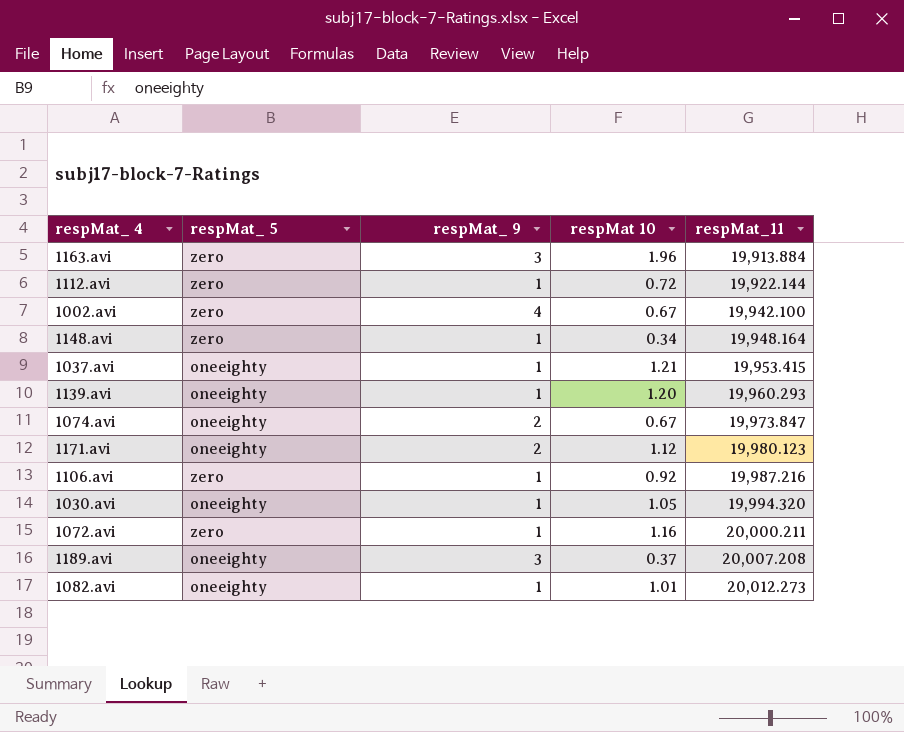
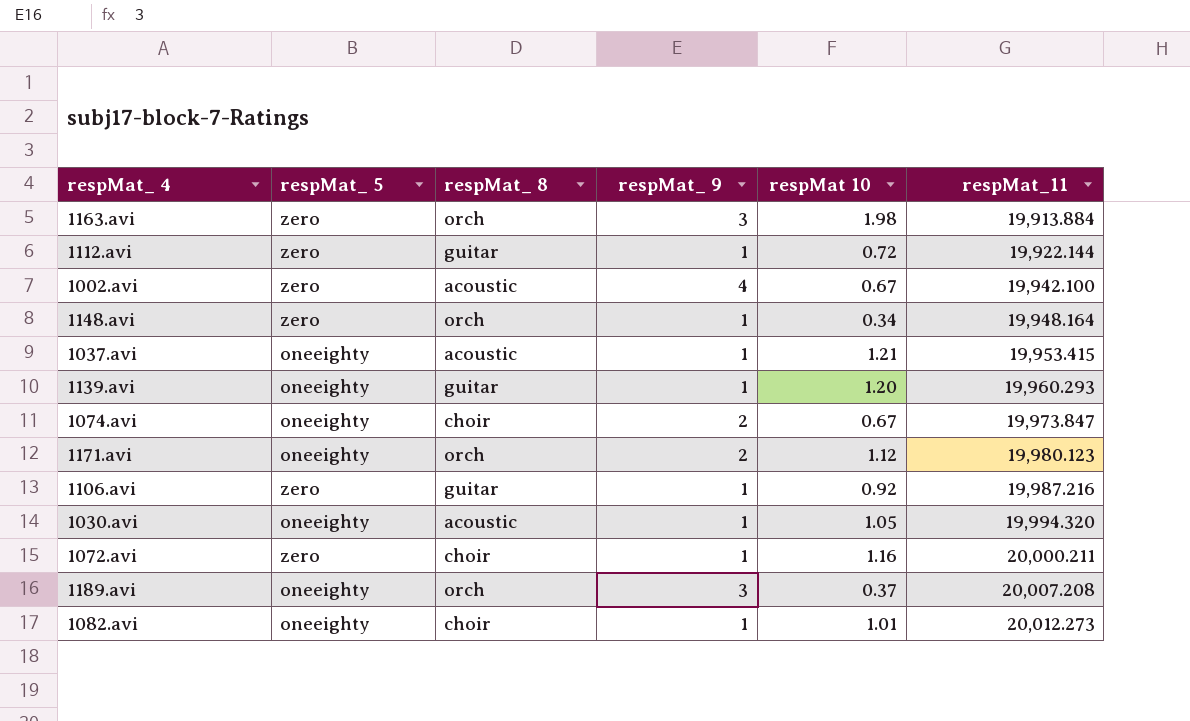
column respMat_ 8 | position: none -> 3
1163.avi | respMat 10: 1.96 -> 1.98

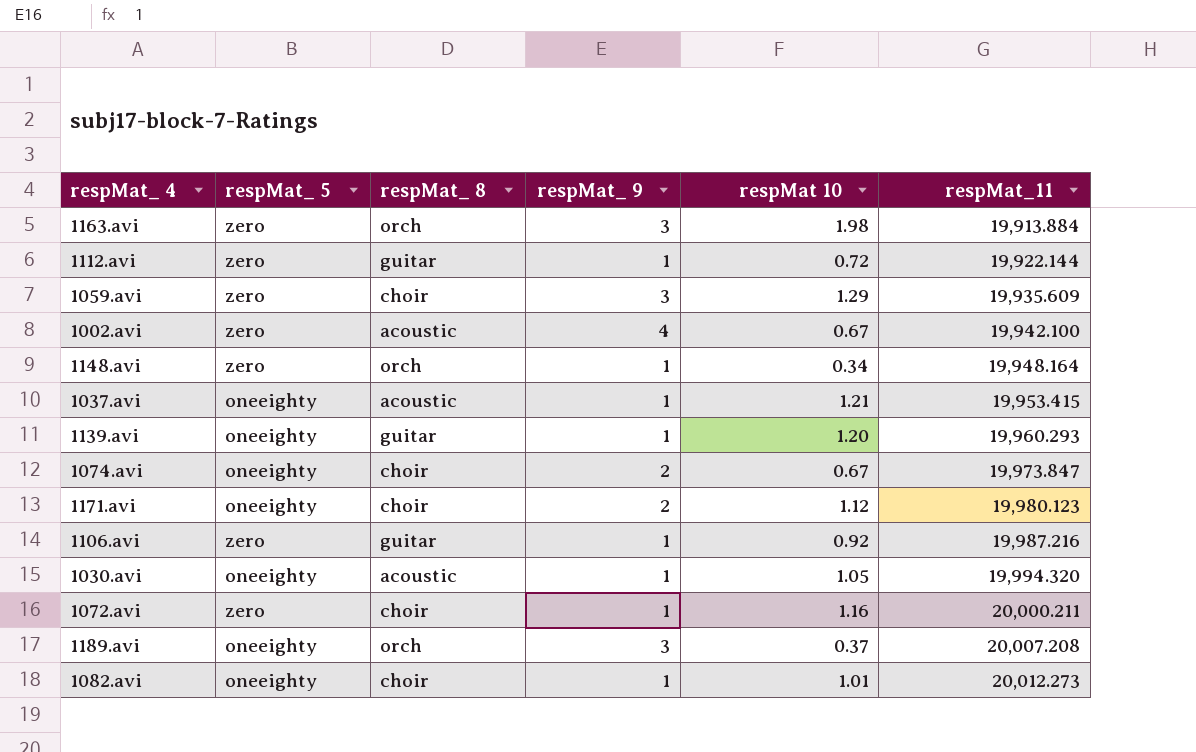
row 1059.avi: none -> zero | choir | 3 | 1.29 | 19,935.609
1171.avi | respMat_ 8: orch -> choir

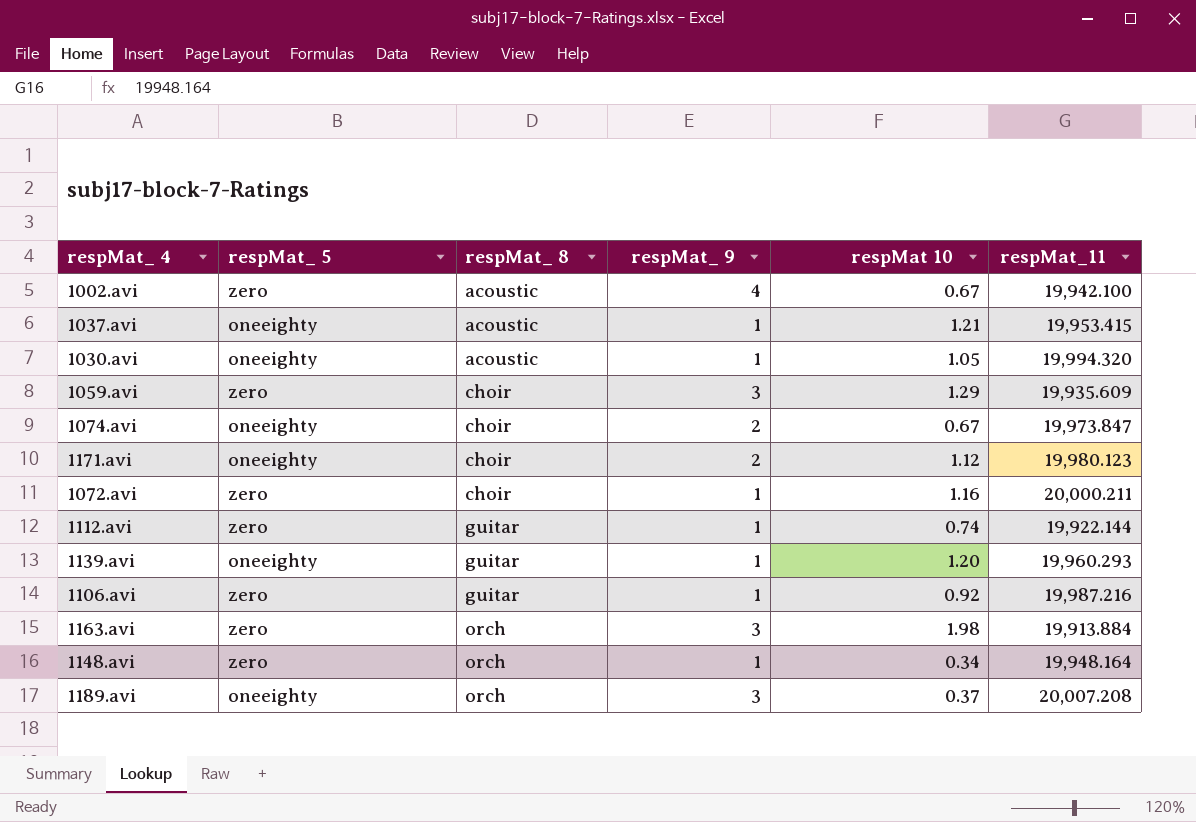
row order: respMat_11 ascending -> respMat_ 8 ascending
row 1082.avi: oneeighty | choir | 1 | 1.01 | 20,012.273 -> none
1112.avi | respMat 10: 0.72 -> 0.74

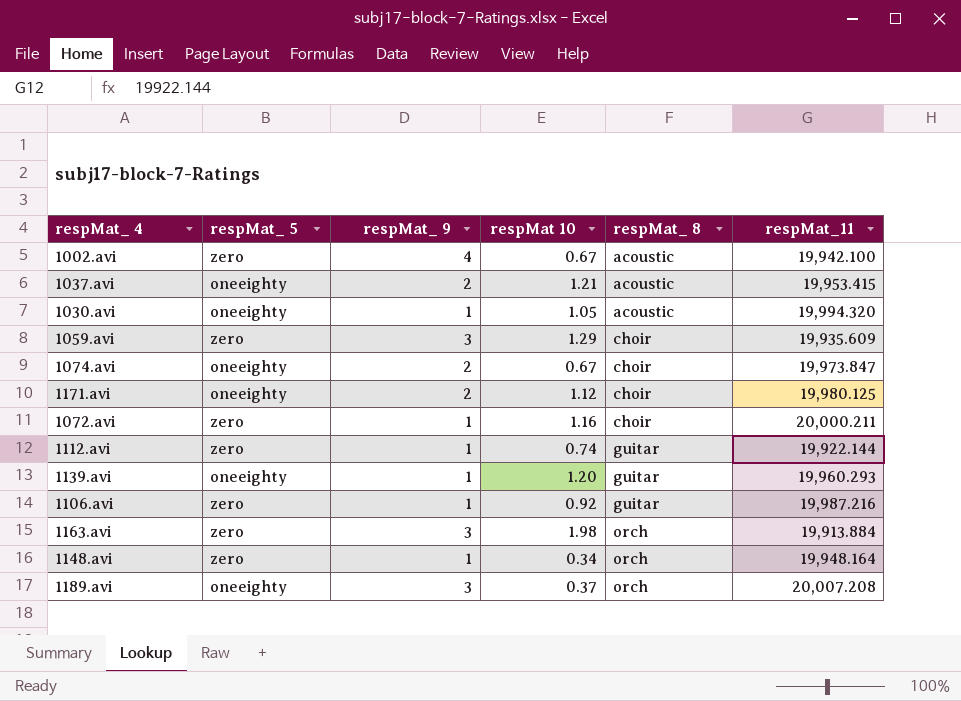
column respMat_ 8 | position: 3 -> 5
1037.avi | respMat_ 9: 1 -> 2
1171.avi | respMat_11: 19,980.123 -> 19,980.125

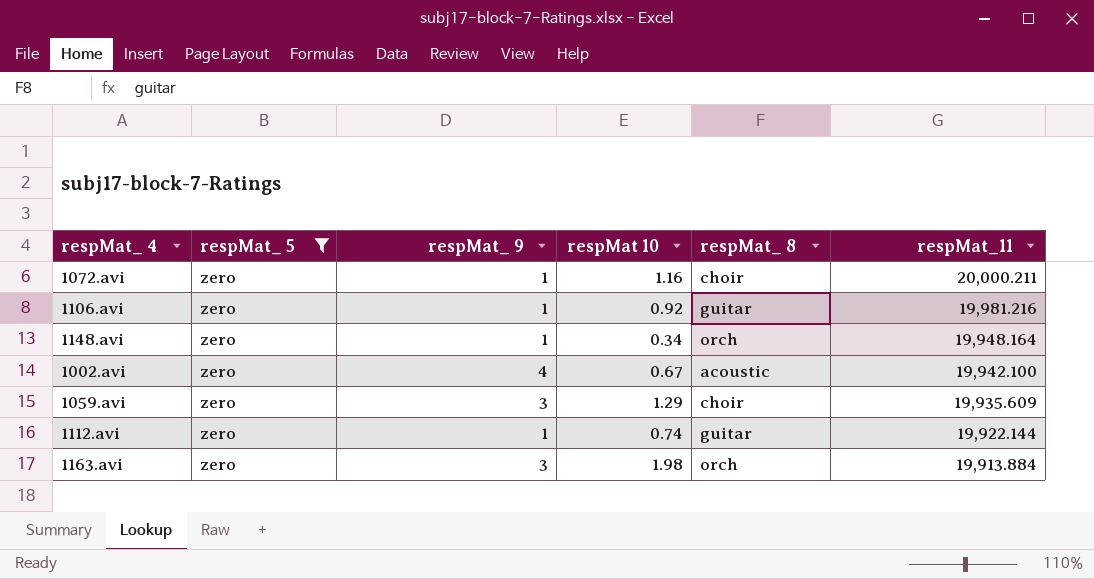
filter: none -> respMat_ 5 = zero
row order: respMat_ 8 ascending -> respMat_11 descending
1106.avi | respMat_11: 19,987.216 -> 19,981.216

